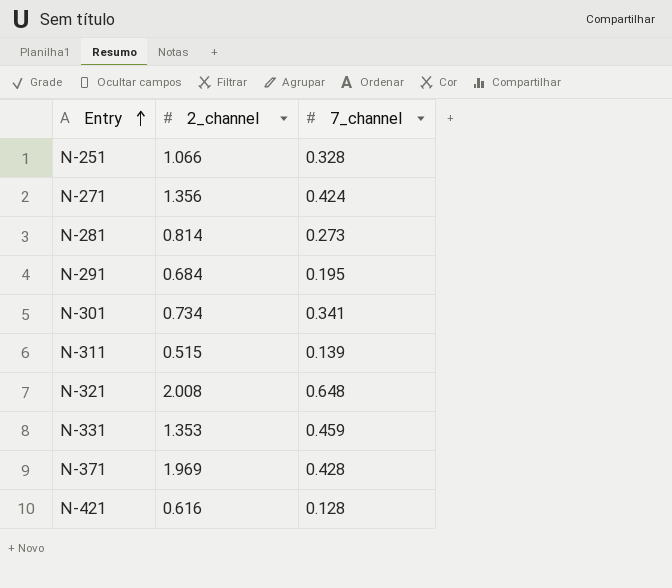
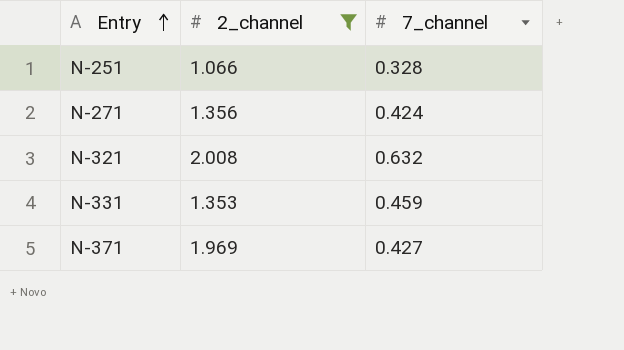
filter: none -> 2_channel >= 1.066
N-321 | 7_channel: 0.648 -> 0.632
N-371 | 7_channel: 0.428 -> 0.427

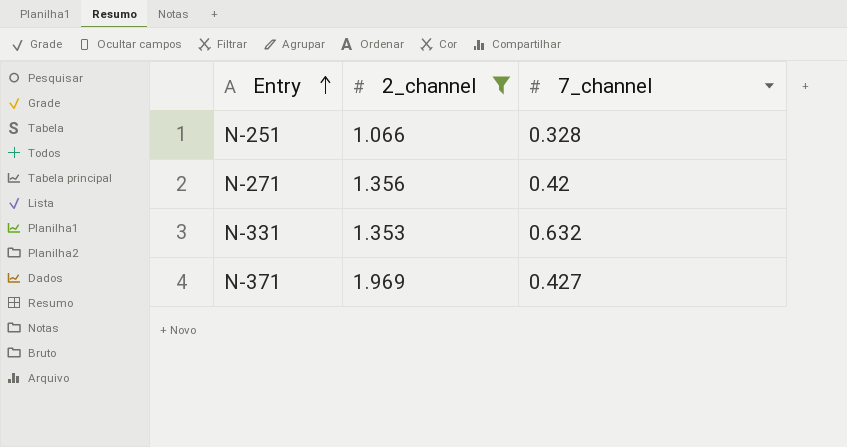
row N-321: 2.008 | 0.632 -> none
N-271 | 7_channel: 0.424 -> 0.42
N-331 | 7_channel: 0.459 -> 0.632

